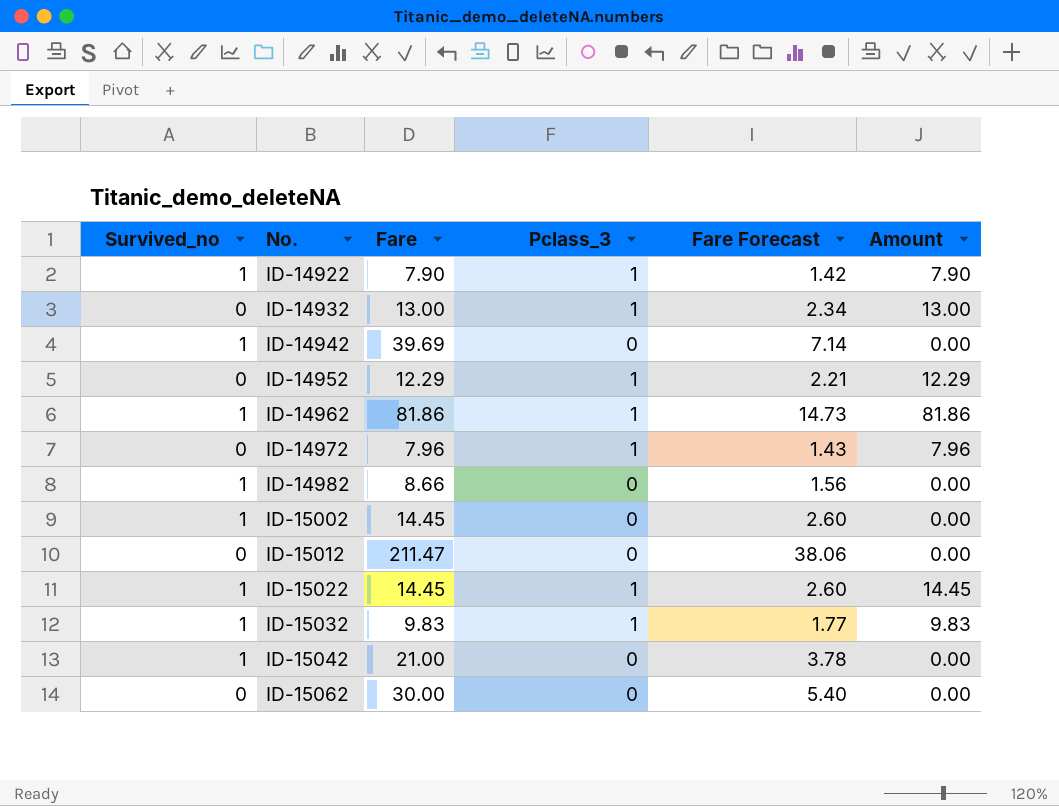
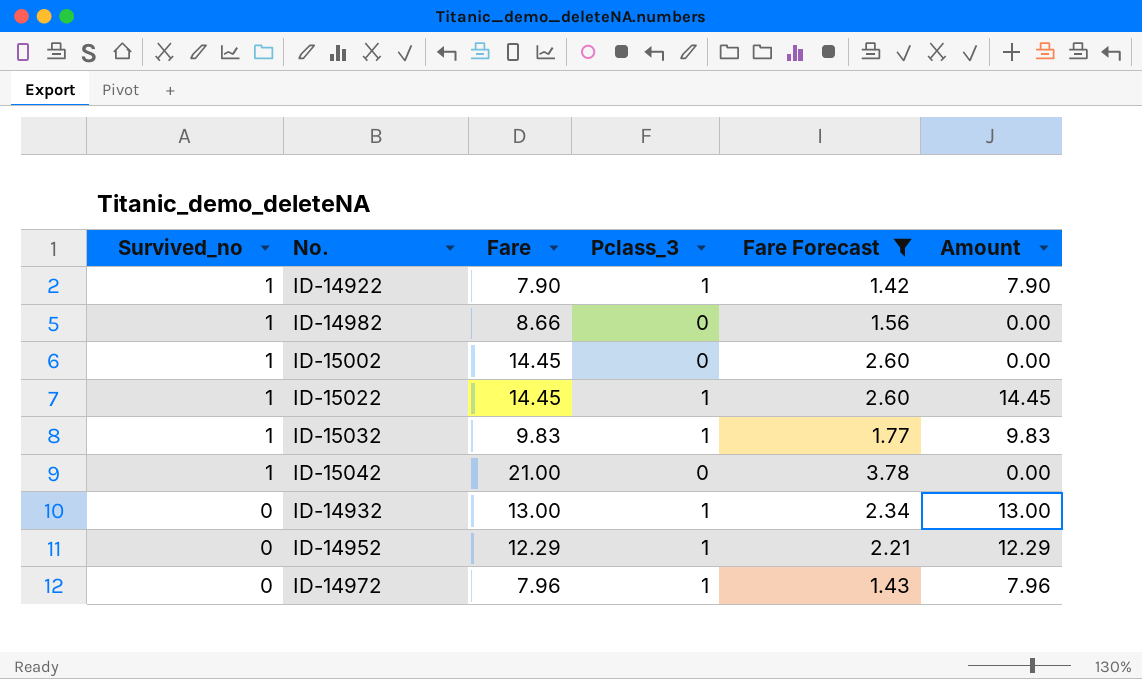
filter: none -> Fare Forecast <= 3.78
row order: No. ascending -> Survived_no descending

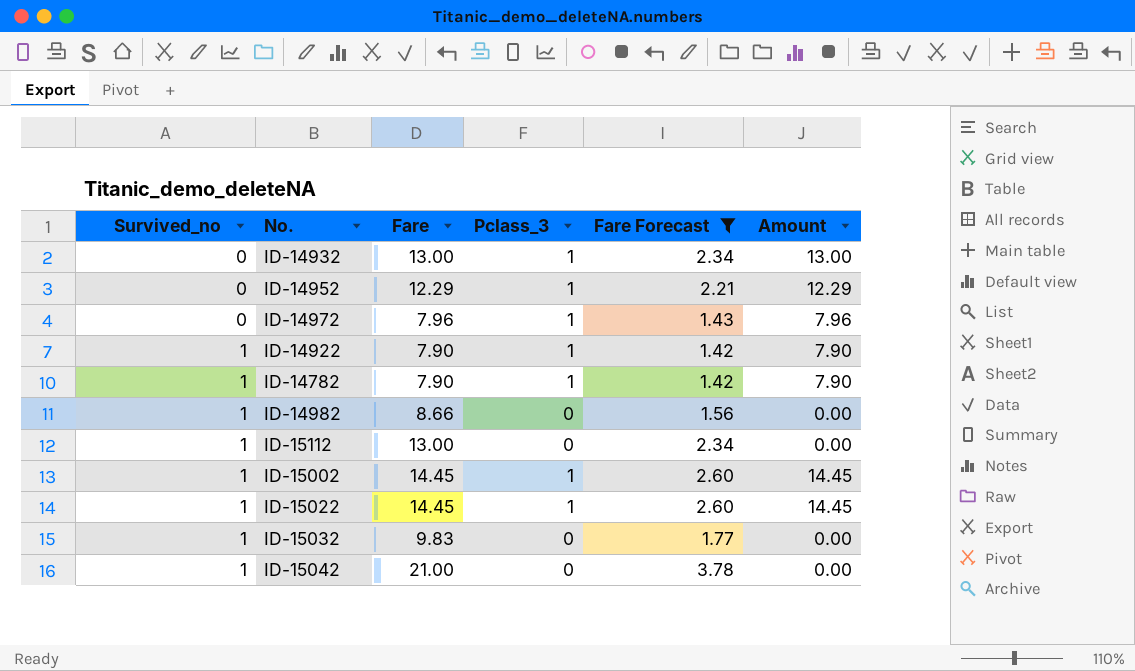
row order: Survived_no descending -> Survived_no ascending
row ID-14782: none -> 1 | 7.90 | 1 | 1.42 | 7.90
row ID-15112: none -> 1 | 13.00 | 0 | 2.34 | 0.00
ID-15002 | Pclass_3: 0 -> 1
ID-15002 | Amount: 0.00 -> 14.45
ID-15032 | Pclass_3: 1 -> 0
ID-15032 | Amount: 9.83 -> 0.00

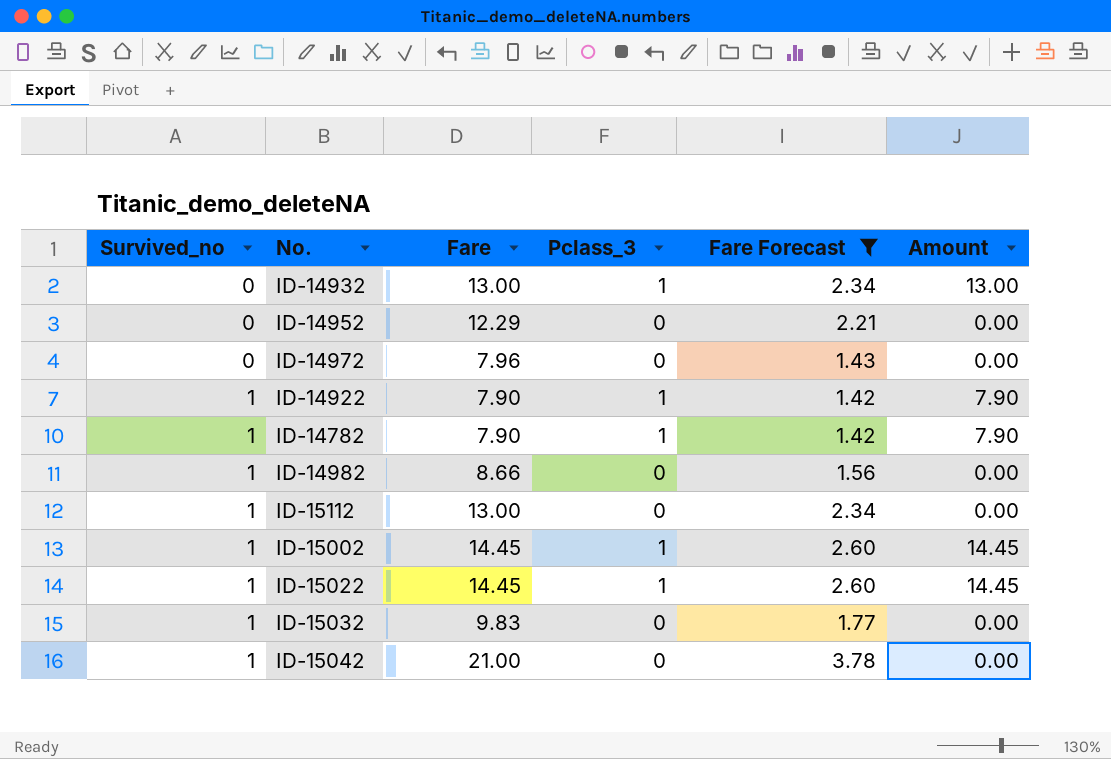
ID-14952 | Pclass_3: 1 -> 0
ID-14952 | Amount: 12.29 -> 0.00
ID-14972 | Pclass_3: 1 -> 0
ID-14972 | Amount: 7.96 -> 0.00

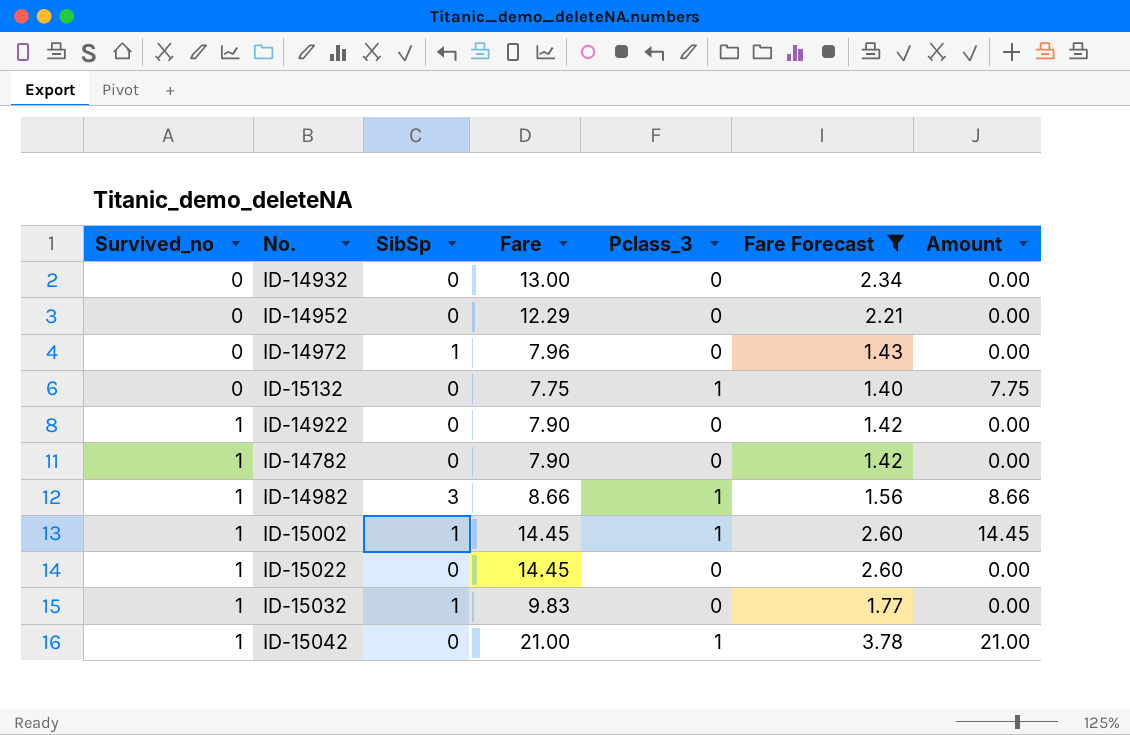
column SibSp | position: none -> 3
row ID-15112: 1 | 13.00 | 0 | 2.34 | 0.00 -> none
ID-14932 | Pclass_3: 1 -> 0
ID-14932 | Amount: 13.00 -> 0.00
row ID-15132: none -> 0 | 0 | 7.75 | 1 | 1.40 | 7.75
ID-14922 | Pclass_3: 1 -> 0
ID-14922 | Amount: 7.90 -> 0.00
ID-14782 | Pclass_3: 1 -> 0
ID-14782 | Amount: 7.90 -> 0.00
ID-14982 | Pclass_3: 0 -> 1
ID-14982 | Amount: 0.00 -> 8.66
ID-15022 | Pclass_3: 1 -> 0
ID-15022 | Amount: 14.45 -> 0.00
ID-15042 | Pclass_3: 0 -> 1
ID-15042 | Amount: 0.00 -> 21.00

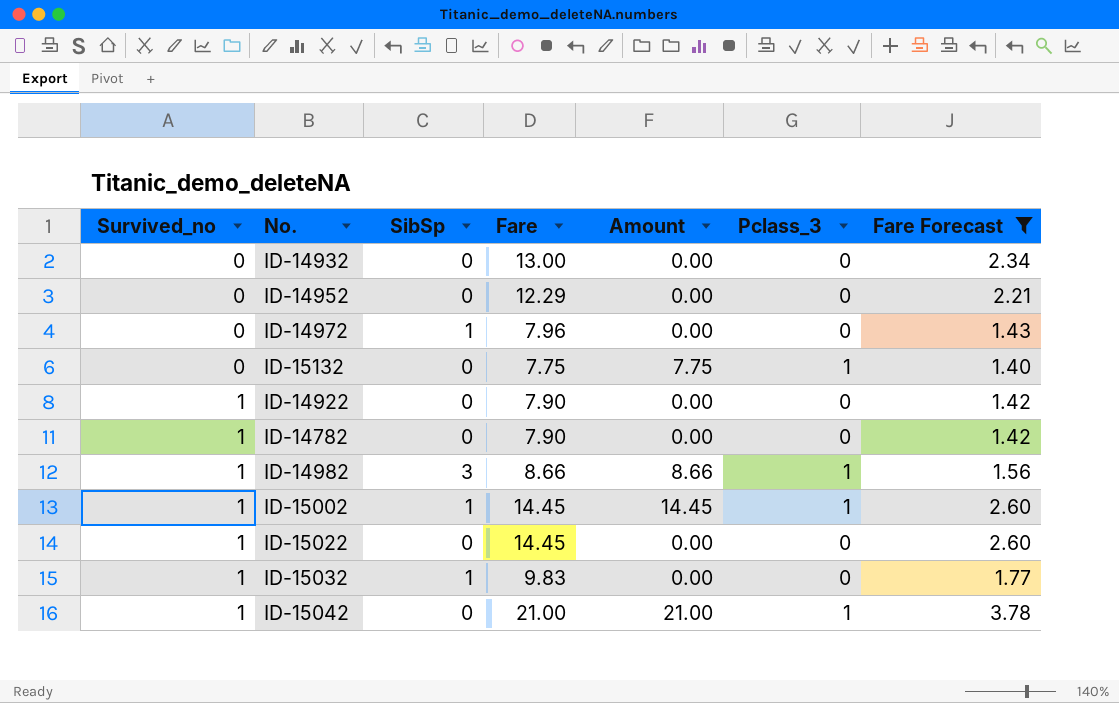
column Amount | position: 7 -> 5

